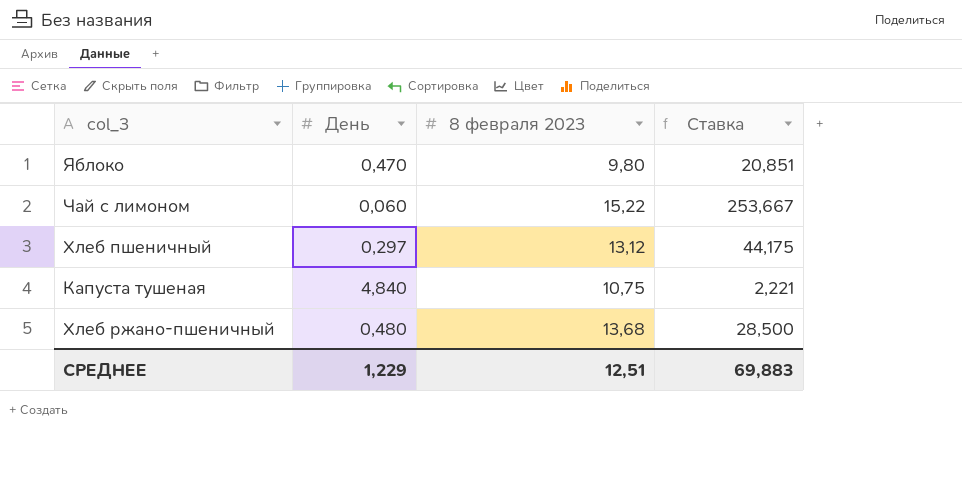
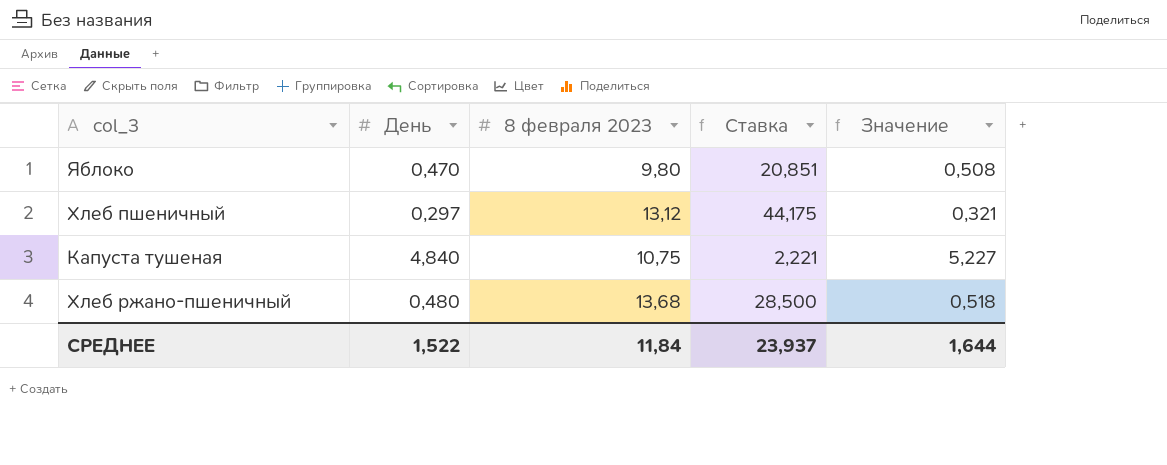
column Значение | formula: none -> [День] * 1,08
row Чай с лимоном: 0,060 | 15,22 | 253,667 -> none
СРЕДНЕЕ | День: 1,229 -> 1,522
СРЕДНЕЕ | 8 февраля 2023: 12,51 -> 11,84
СРЕДНЕЕ | Ставка: 69,883 -> 23,937

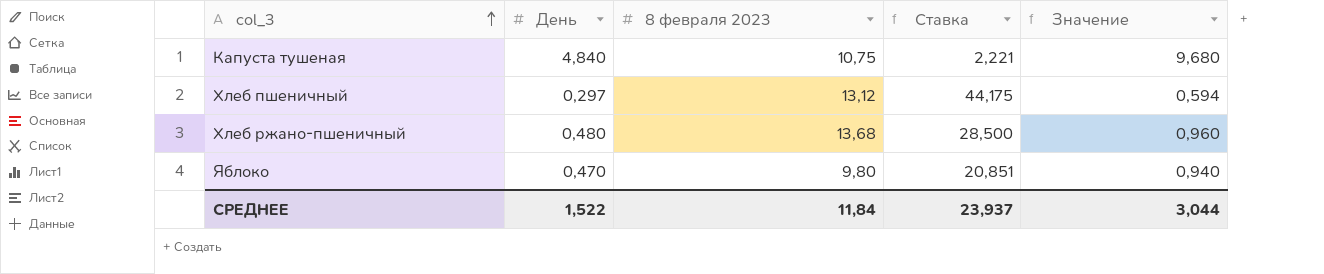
row order: none -> col_3 ascending
column Значение | formula: [День] * 1,08 -> [День] * 2
СРЕДНЕЕ | Значение: 1,644 -> 3,044

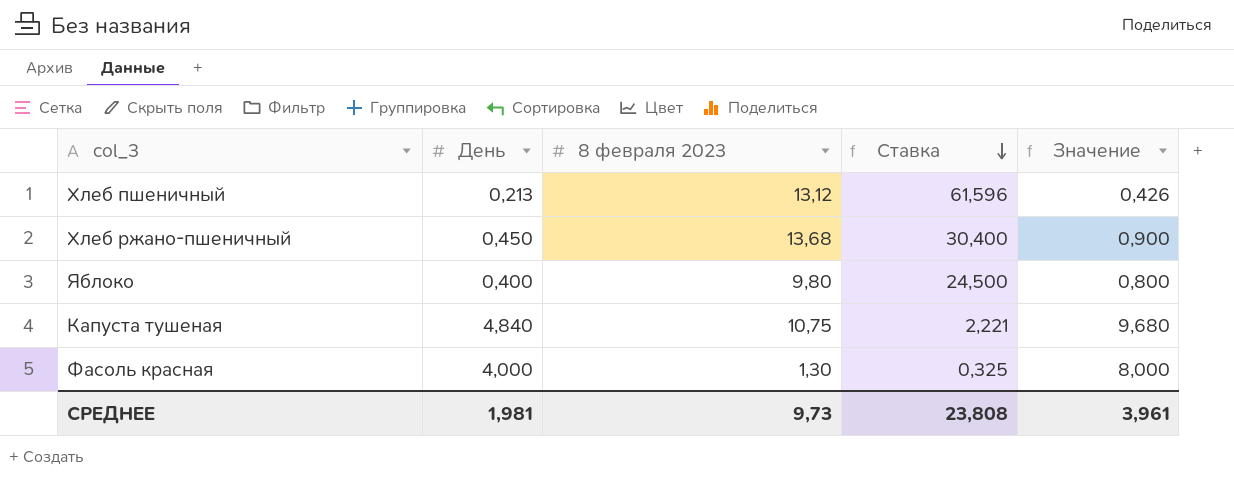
row order: col_3 ascending -> Ставка descending
Хлеб пшеничный | День: 0,297 -> 0,213
Хлеб пшеничный | Ставка: 44,175 -> 61,596
Хлеб пшеничный | Значение: 0,594 -> 0,426
Хлеб ржано-пшеничный | День: 0,480 -> 0,450
Хлеб ржано-пшеничный | Ставка: 28,500 -> 30,400
Хлеб ржано-пшеничный | Значение: 0,960 -> 0,900
Яблоко | День: 0,470 -> 0,400
Яблоко | Ставка: 20,851 -> 24,500
Яблоко | Значение: 0,940 -> 0,800
row Фасоль красная: none -> 4,000 | 1,30 | 0,325 | 8,000
СРЕДНЕЕ | День: 1,522 -> 1,981
СРЕДНЕЕ | 8 февраля 2023: 11,84 -> 9,73
СРЕДНЕЕ | Ставка: 23,937 -> 23,808
СРЕДНЕЕ | Значение: 3,044 -> 3,961

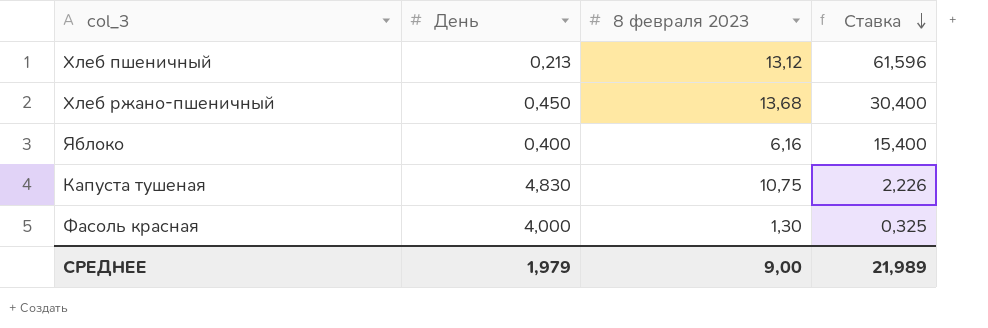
column Значение | formula: [День] * 2 -> none
Яблоко | 8 февраля 2023: 9,80 -> 6,16
Яблоко | Ставка: 24,500 -> 15,400
Капуста тушеная | День: 4,840 -> 4,830
Капуста тушеная | Ставка: 2,221 -> 2,226
СРЕДНЕЕ | День: 1,981 -> 1,979
СРЕДНЕЕ | 8 февраля 2023: 9,73 -> 9,00
СРЕДНЕЕ | Ставка: 23,808 -> 21,989

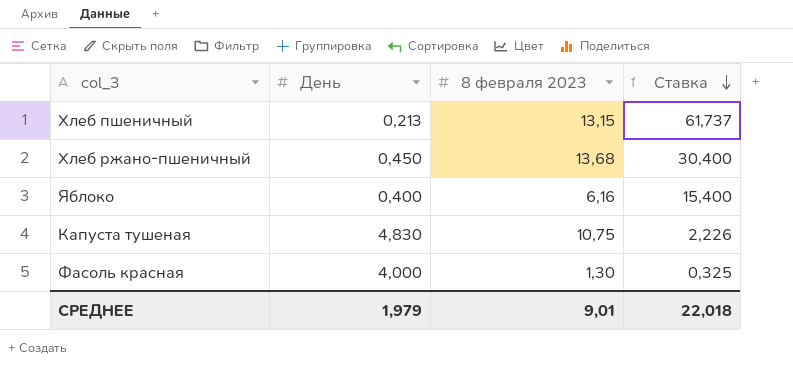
Хлеб пшеничный | 8 февраля 2023: 13,12 -> 13,15
Хлеб пшеничный | Ставка: 61,596 -> 61,737
СРЕДНЕЕ | 8 февраля 2023: 9,00 -> 9,01
СРЕДНЕЕ | Ставка: 21,989 -> 22,018

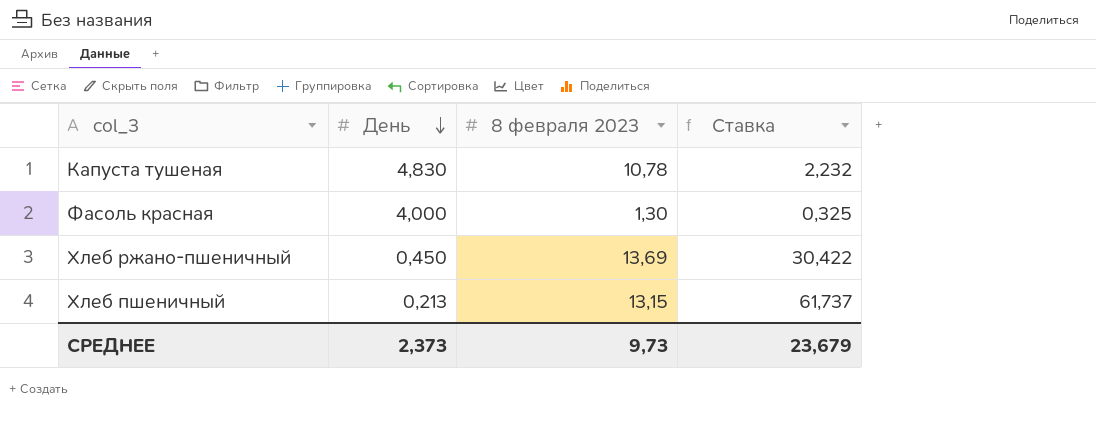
row order: Ставка descending -> День descending
row Яблоко: 0,400 | 6,16 | 15,400 -> none
Капуста тушеная | 8 февраля 2023: 10,75 -> 10,78
Капуста тушеная | Ставка: 2,226 -> 2,232
Хлеб ржано-пшеничный | 8 февраля 2023: 13,68 -> 13,69
Хлеб ржано-пшеничный | Ставка: 30,400 -> 30,422
СРЕДНЕЕ | День: 1,979 -> 2,373
СРЕДНЕЕ | 8 февраля 2023: 9,01 -> 9,73
СРЕДНЕЕ | Ставка: 22,018 -> 23,679

